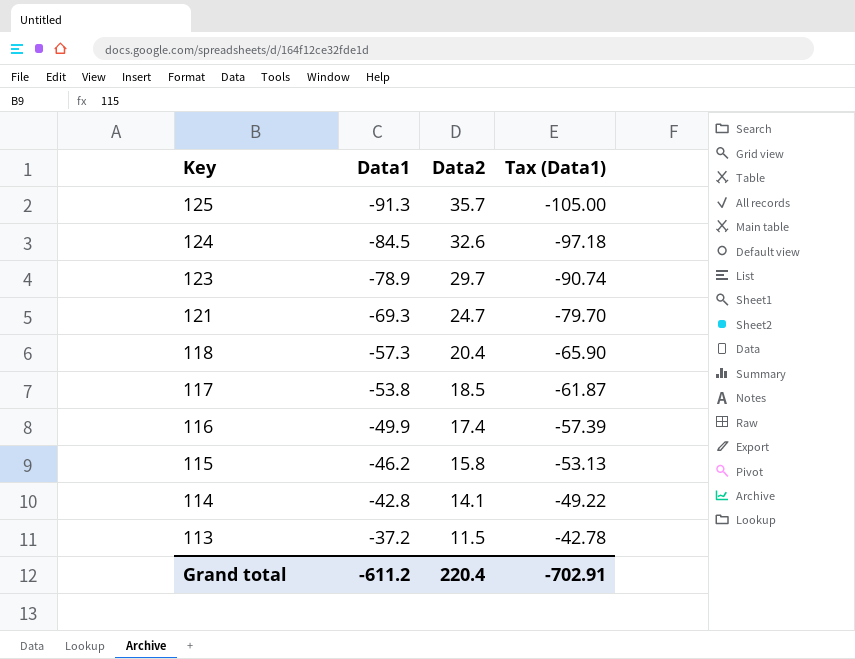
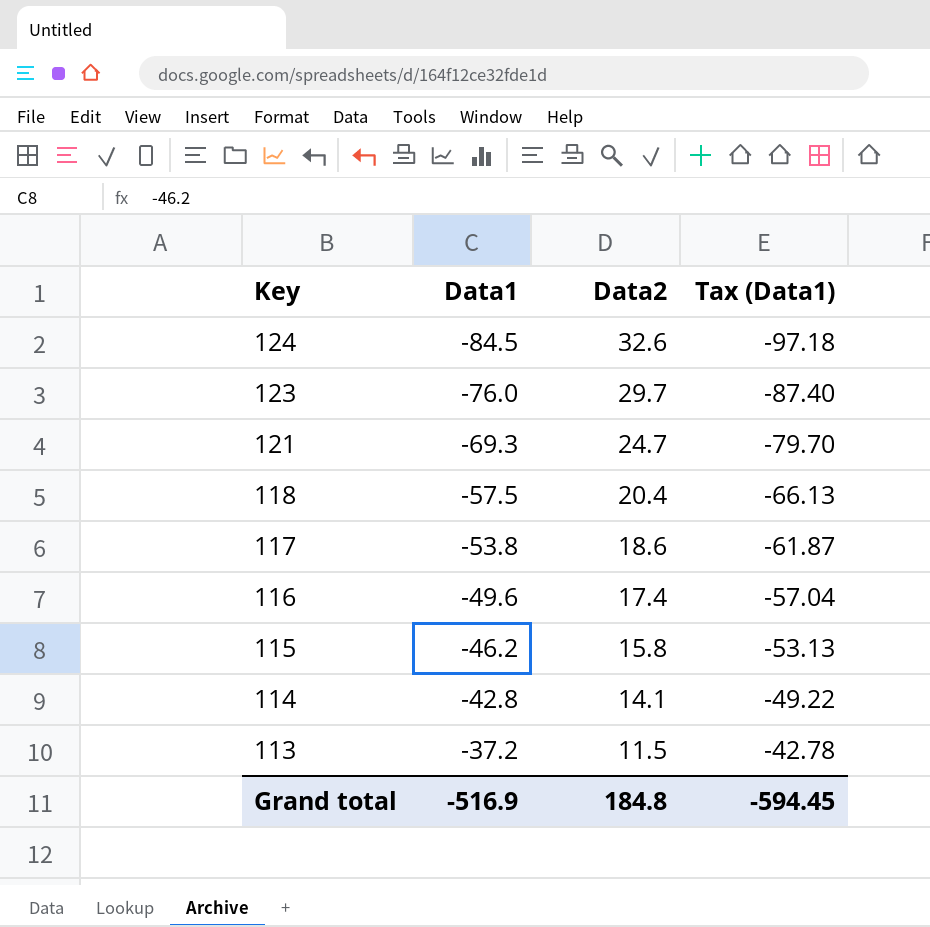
row 125: -91.3 | 35.7 | -105.00 -> none
123 | Data1: -78.9 -> -76.0
123 | Tax (Data1): -90.74 -> -87.40
118 | Data1: -57.3 -> -57.5
118 | Tax (Data1): -65.90 -> -66.13
117 | Data2: 18.5 -> 18.6
116 | Data1: -49.9 -> -49.6
116 | Tax (Data1): -57.39 -> -57.04
Grand total | Data1: -611.2 -> -516.9
Grand total | Data2: 220.4 -> 184.8
Grand total | Tax (Data1): -702.91 -> -594.45

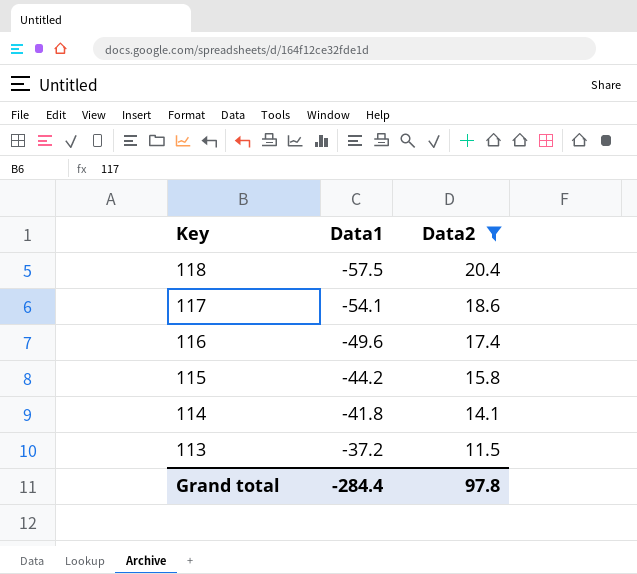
filter: none -> Data2 <= 20.4
column Tax (Data1) | formula: [Data1] * 1.15 -> none
117 | Data1: -53.8 -> -54.1
115 | Data1: -46.2 -> -44.2
114 | Data1: -42.8 -> -41.8
Grand total | Data1: -516.9 -> -284.4
Grand total | Data2: 184.8 -> 97.8

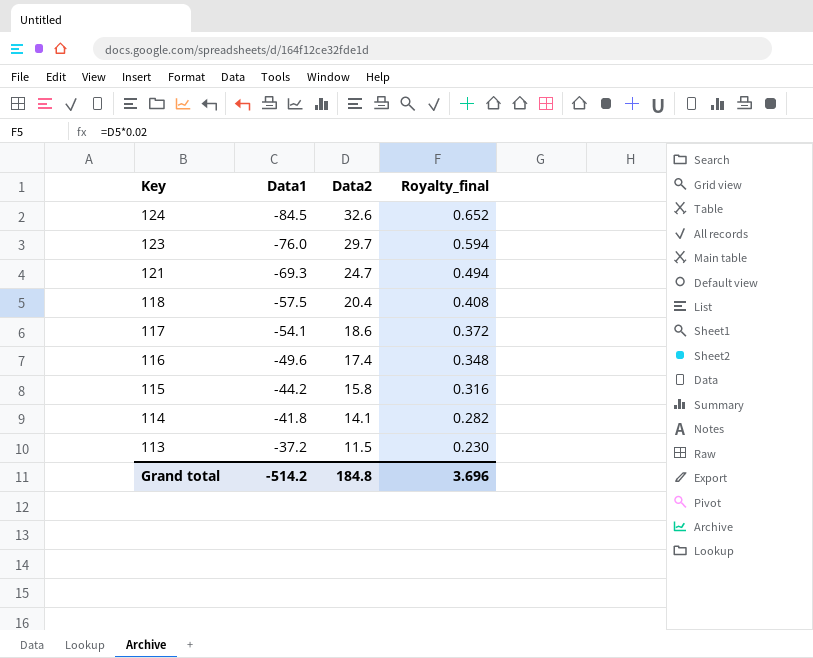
filter: Data2 <= 20.4 -> none
column Royalty_final | formula: none -> [Data2] * 0.02
Grand total | Data1: -284.4 -> -514.2
Grand total | Data2: 97.8 -> 184.8

